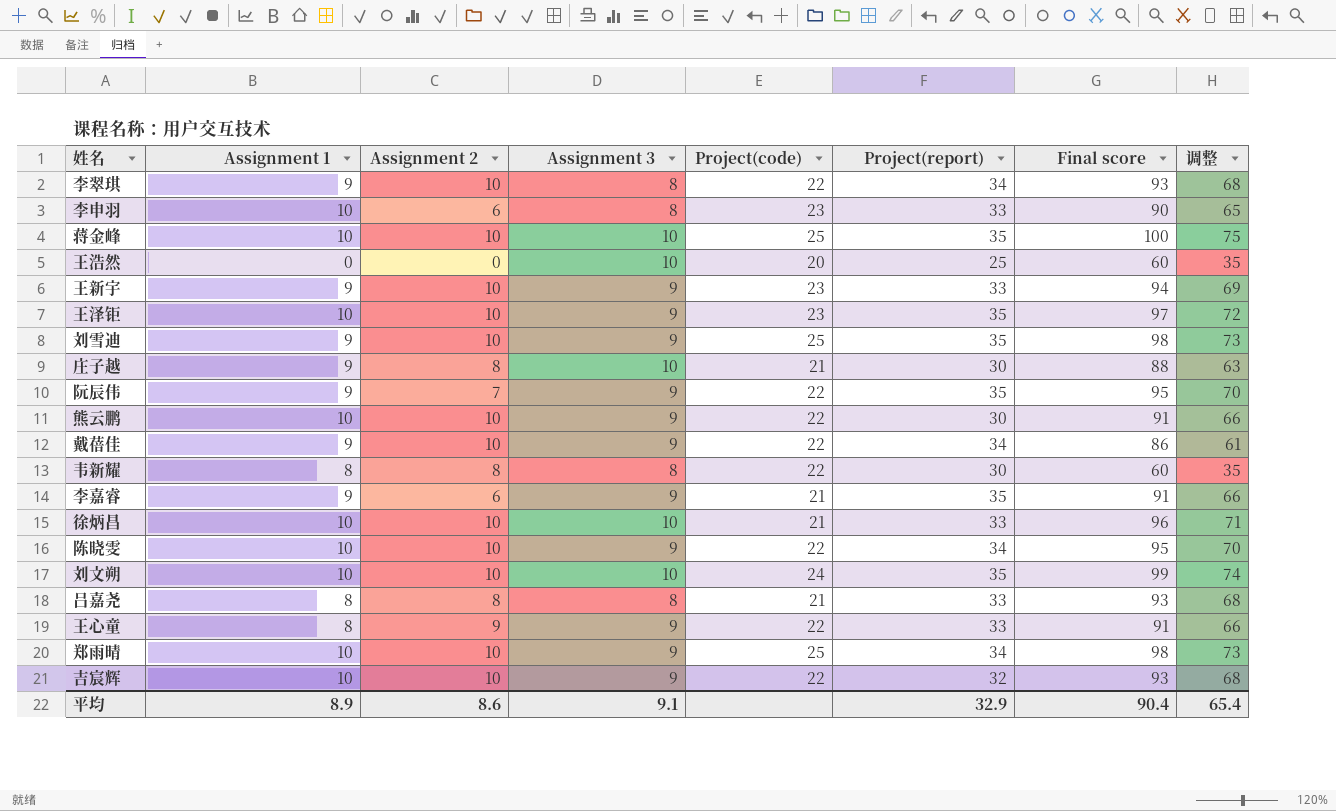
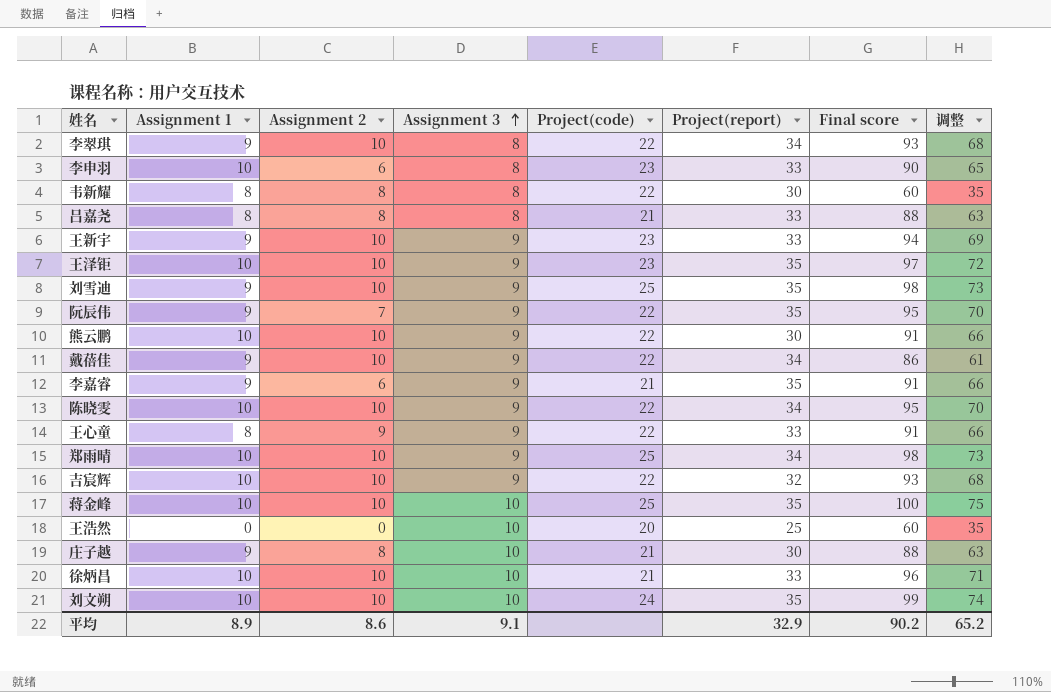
row order: none -> Assignment 3 ascending
吕嘉尧 | Final score: 93 -> 88
吕嘉尧 | 调整: 68 -> 63
平均 | Final score: 90.4 -> 90.2
平均 | 调整: 65.4 -> 65.2

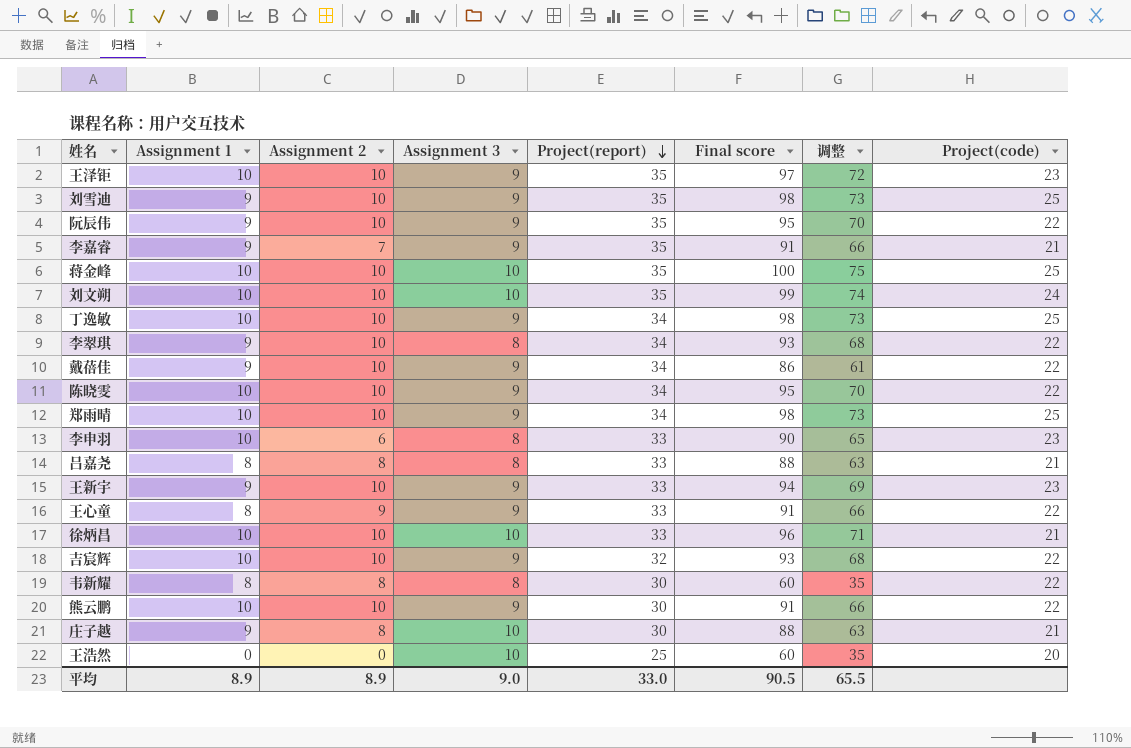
row order: Assignment 3 ascending -> Project(report) descending
column Project(code) | position: 5 -> 8
阮辰伟 | Assignment 2: 7 -> 10
李嘉睿 | Assignment 2: 6 -> 7
row 丁逸敏: none -> 10 | 10 | 9 | 34 | 98 | 73 | 25
平均 | Assignment 2: 8.6 -> 8.9
平均 | Assignment 3: 9.1 -> 9.0
平均 | Project(report): 32.9 -> 33.0
平均 | Final score: 90.2 -> 90.5
平均 | 调整: 65.2 -> 65.5

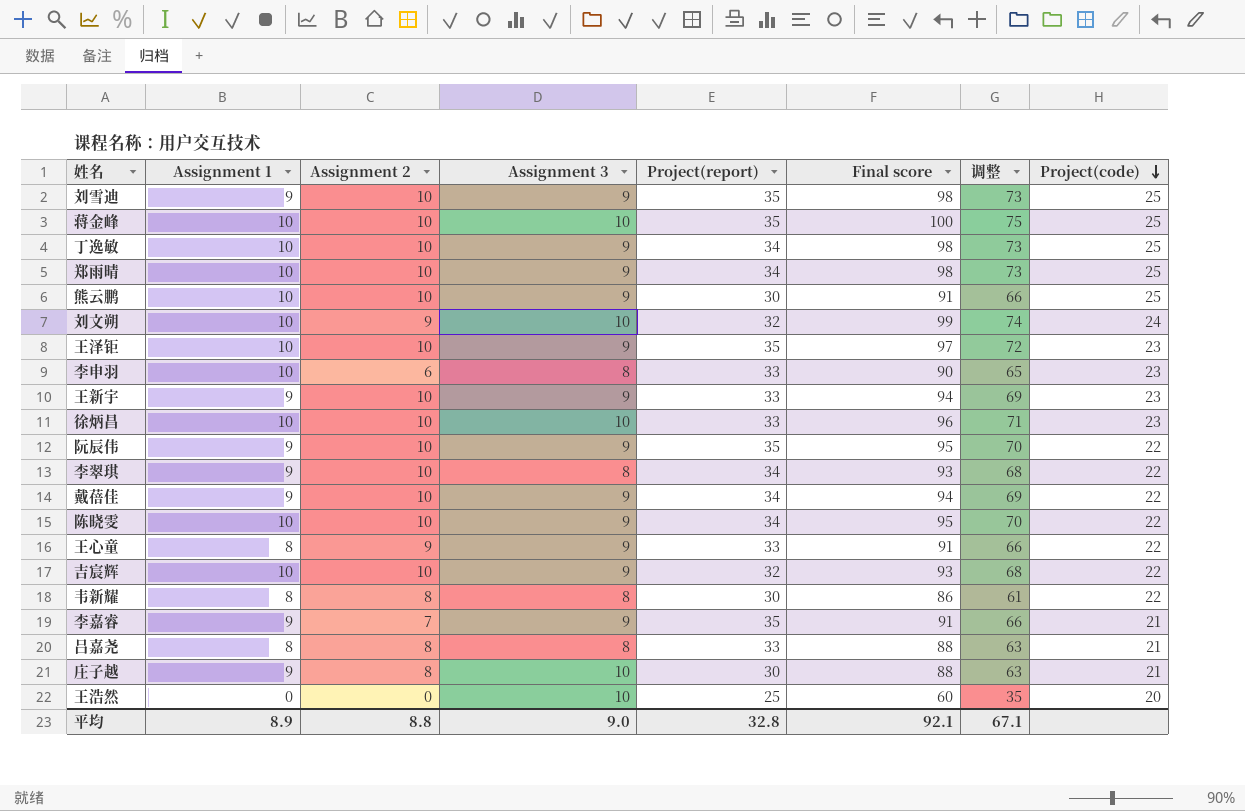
row order: Project(report) descending -> Project(code) descending
熊云鹏 | Project(code): 22 -> 25
刘文朔 | Assignment 2: 10 -> 9
刘文朔 | Project(report): 35 -> 32
徐炳昌 | Project(code): 21 -> 23
戴蓓佳 | Final score: 86 -> 94
戴蓓佳 | 调整: 61 -> 69
韦新耀 | Final score: 60 -> 86
韦新耀 | 调整: 35 -> 61
平均 | Assignment 2: 8.9 -> 8.8
平均 | Project(report): 33.0 -> 32.8
平均 | Final score: 90.5 -> 92.1
平均 | 调整: 65.5 -> 67.1

